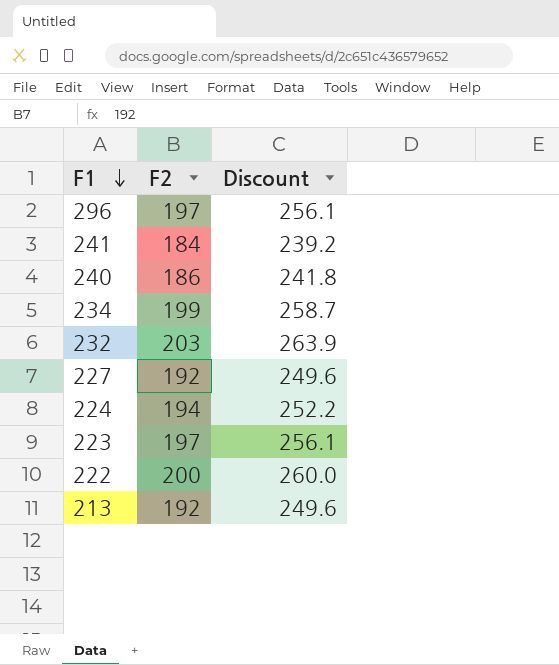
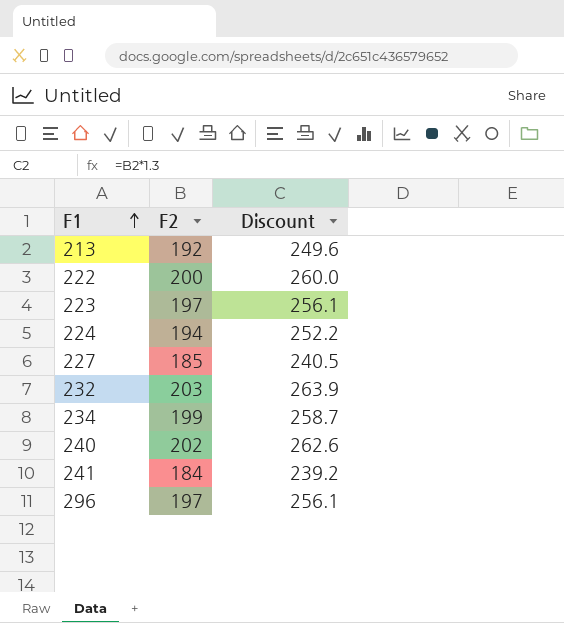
row order: F1 descending -> F1 ascending
227 | F2: 192 -> 185
227 | Discount: 249.6 -> 240.5
240 | F2: 186 -> 202
240 | Discount: 241.8 -> 262.6

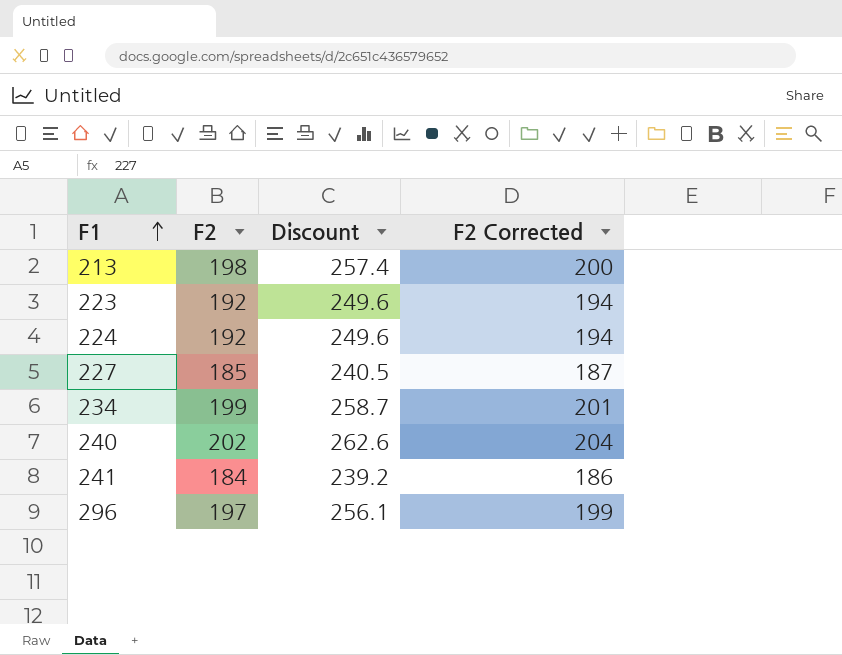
column F2 Corrected | formula: none -> [F2] + 2
row 222: 200 | 260.0 -> none
row 232: 203 | 263.9 -> none
213 | F2: 192 -> 198
213 | Discount: 249.6 -> 257.4
223 | F2: 197 -> 192
223 | Discount: 256.1 -> 249.6
224 | F2: 194 -> 192
224 | Discount: 252.2 -> 249.6

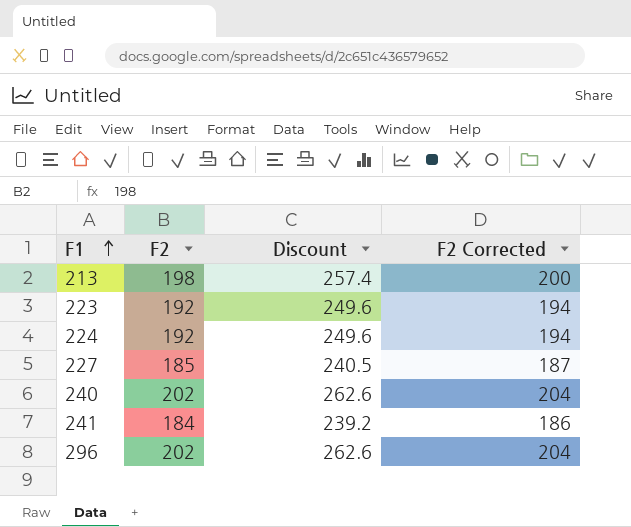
row 234: 199 | 258.7 | 201 -> none
296 | F2: 197 -> 202
296 | Discount: 256.1 -> 262.6
296 | F2 Corrected: 199 -> 204

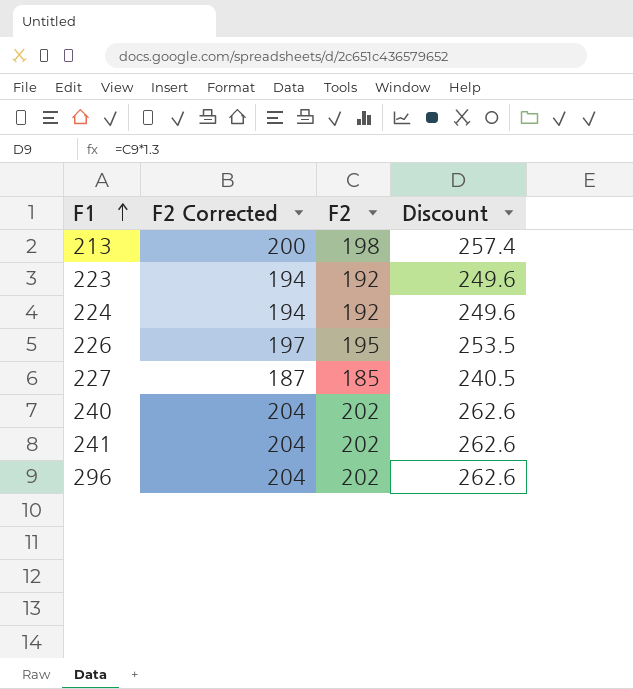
column F2 Corrected | position: 4 -> 2
row 226: none -> 197 | 195 | 253.5
241 | F2 Corrected: 186 -> 204
241 | F2: 184 -> 202
241 | Discount: 239.2 -> 262.6

